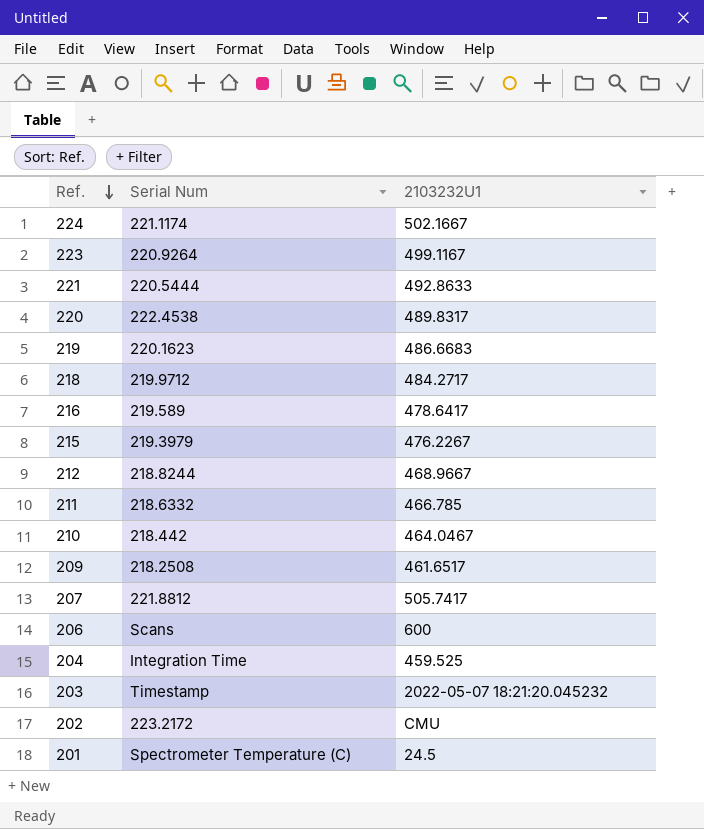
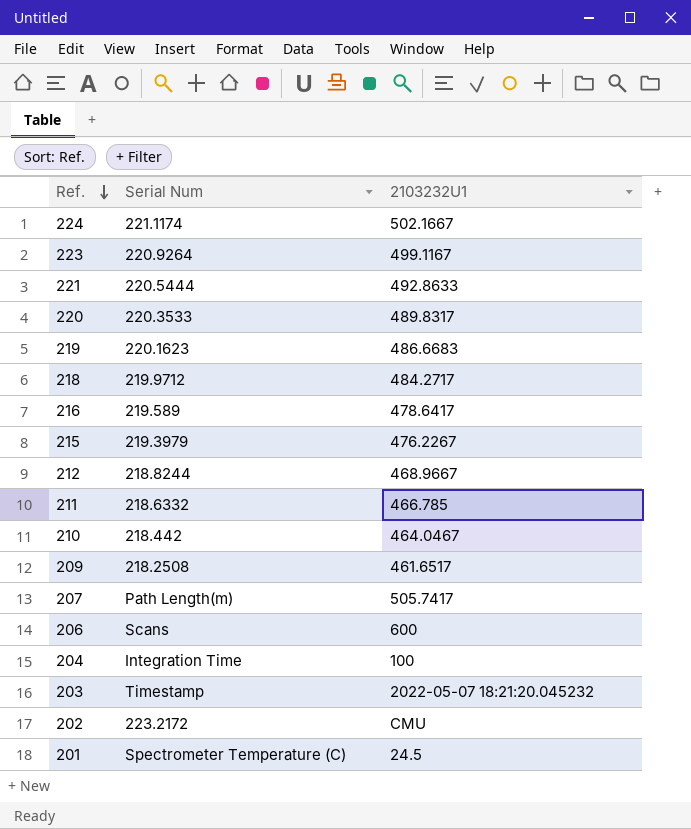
220 | Serial Num: 222.4538 -> 220.3533
207 | Serial Num: 221.8812 -> Path Length(m)
204 | 2103232U1: 459.525 -> 100

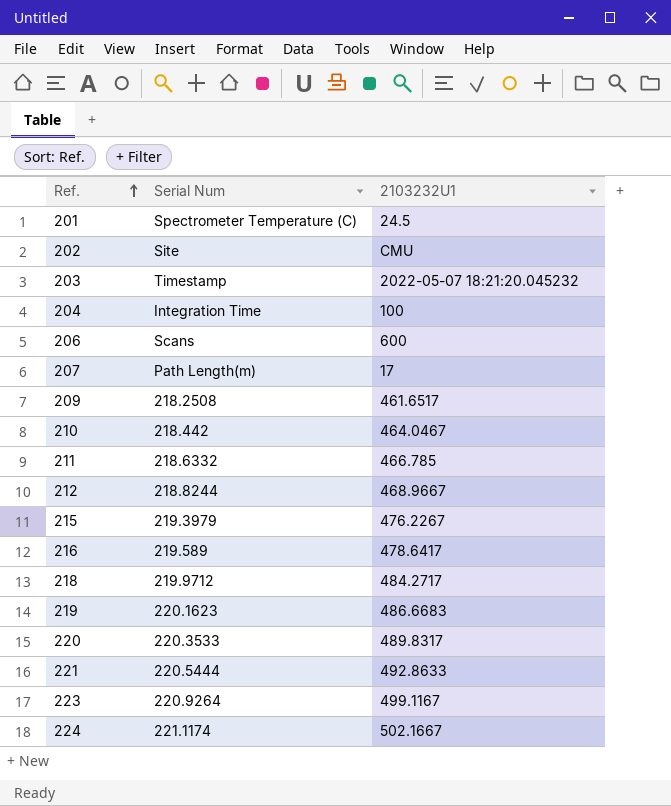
row order: Ref. descending -> Ref. ascending
202 | Serial Num: 223.2172 -> Site
207 | 2103232U1: 505.7417 -> 17

